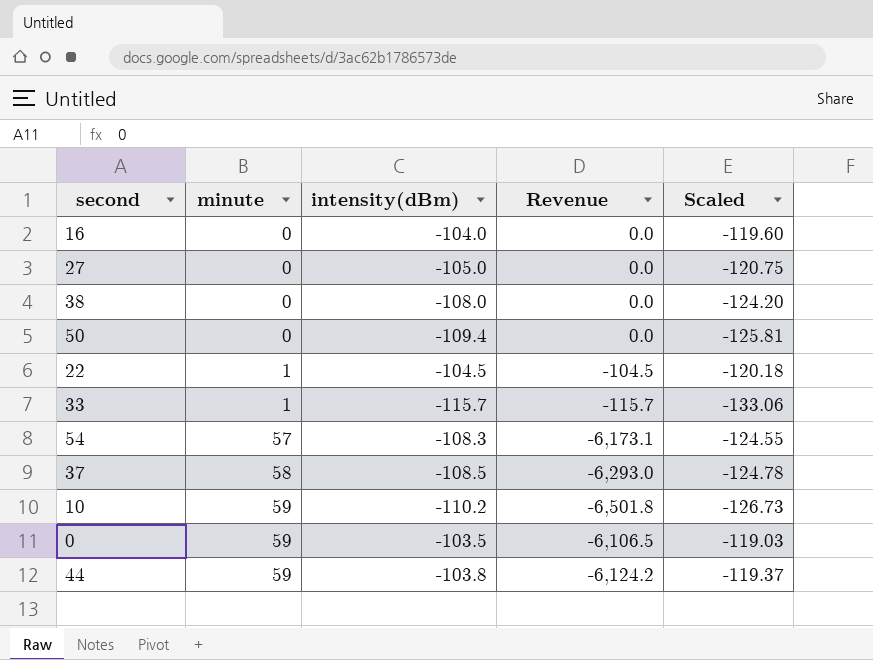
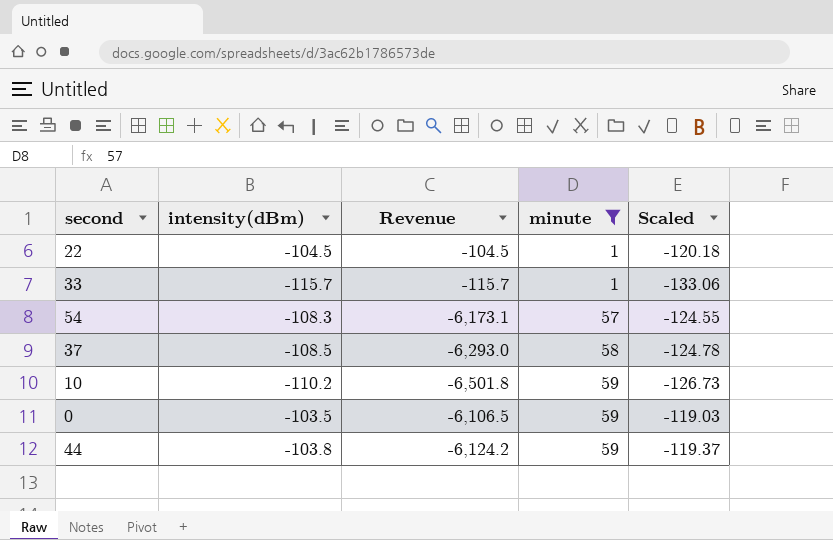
filter: none -> minute != 0
column minute | position: 2 -> 4

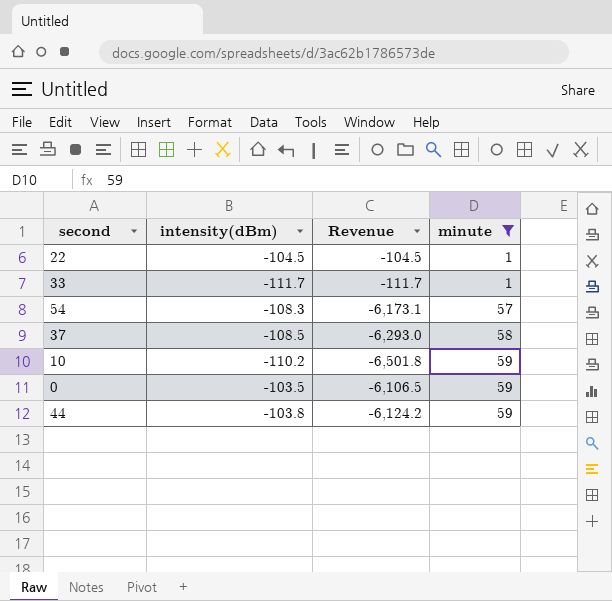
column Scaled | formula: [intensity(dBm)] * 1.15 -> none
33 | intensity(dBm): -115.7 -> -111.7
33 | Revenue: -115.7 -> -111.7

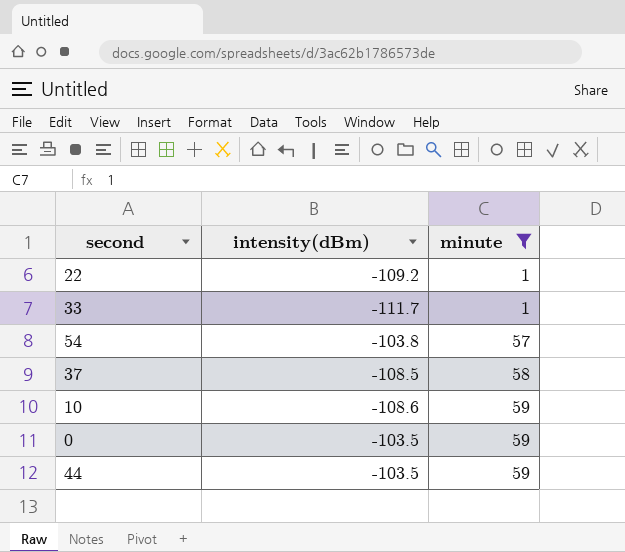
column Revenue | formula: [intensity(dBm)] * [minute] -> none
22 | intensity(dBm): -104.5 -> -109.2
54 | intensity(dBm): -108.3 -> -103.8
10 | intensity(dBm): -110.2 -> -108.6
44 | intensity(dBm): -103.8 -> -103.5

